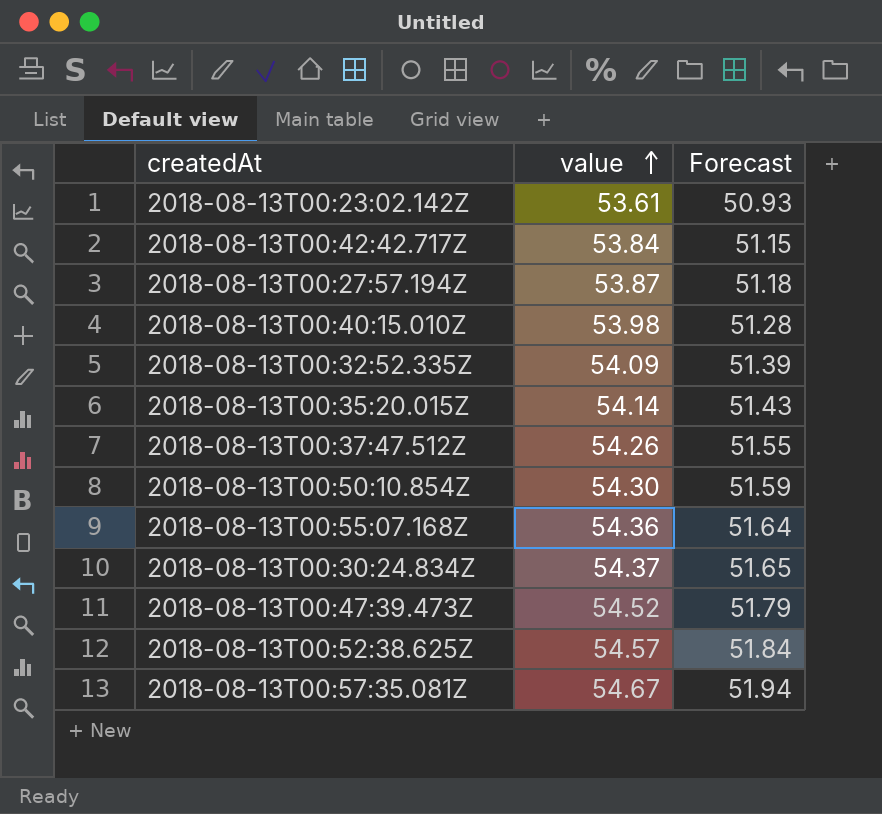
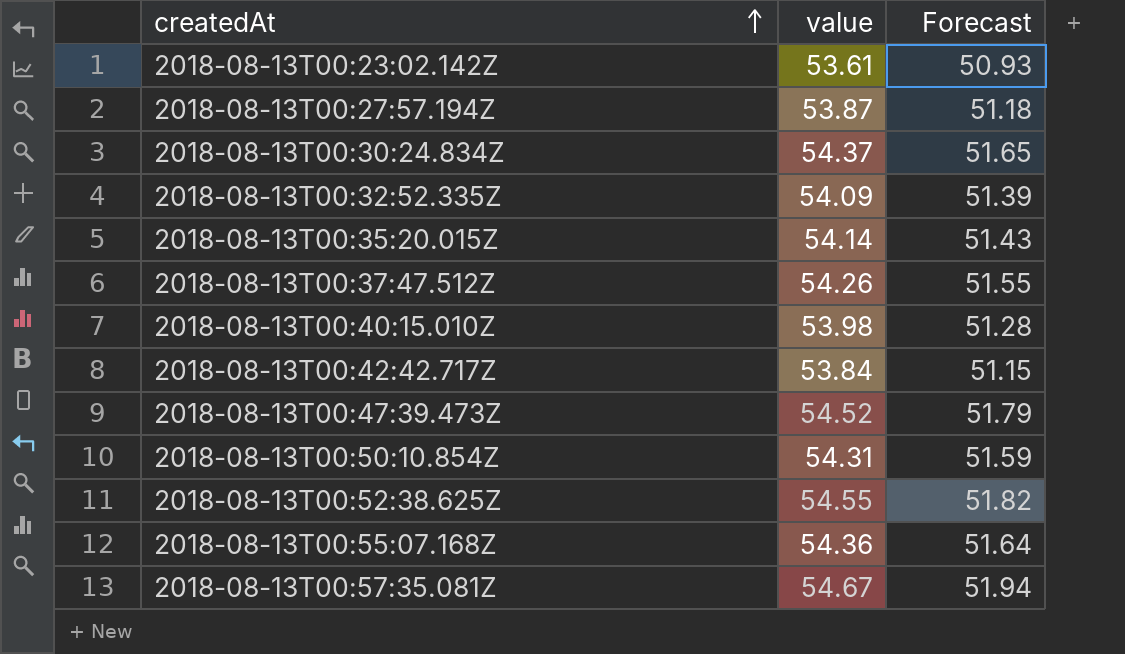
row order: value ascending -> createdAt ascending
2018-08-13T00:50:10.854Z | value: 54.30 -> 54.31
2018-08-13T00:52:38.625Z | value: 54.57 -> 54.55
2018-08-13T00:52:38.625Z | Forecast: 51.84 -> 51.82

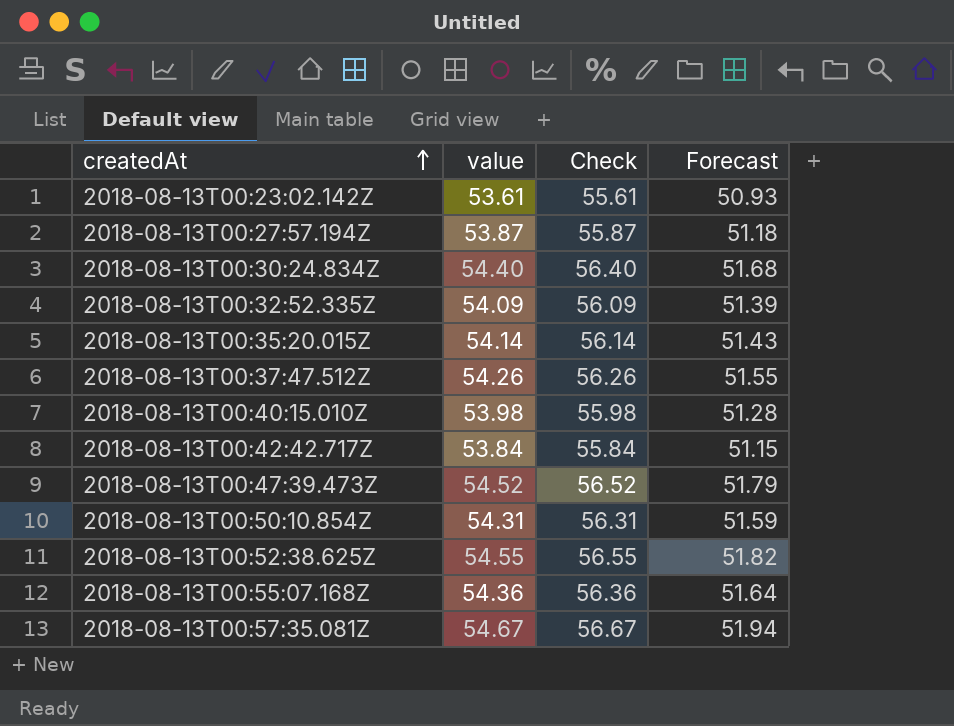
column Check | formula: none -> [value] + 2
2018-08-13T00:30:24.834Z | value: 54.37 -> 54.40
2018-08-13T00:30:24.834Z | Forecast: 51.65 -> 51.68

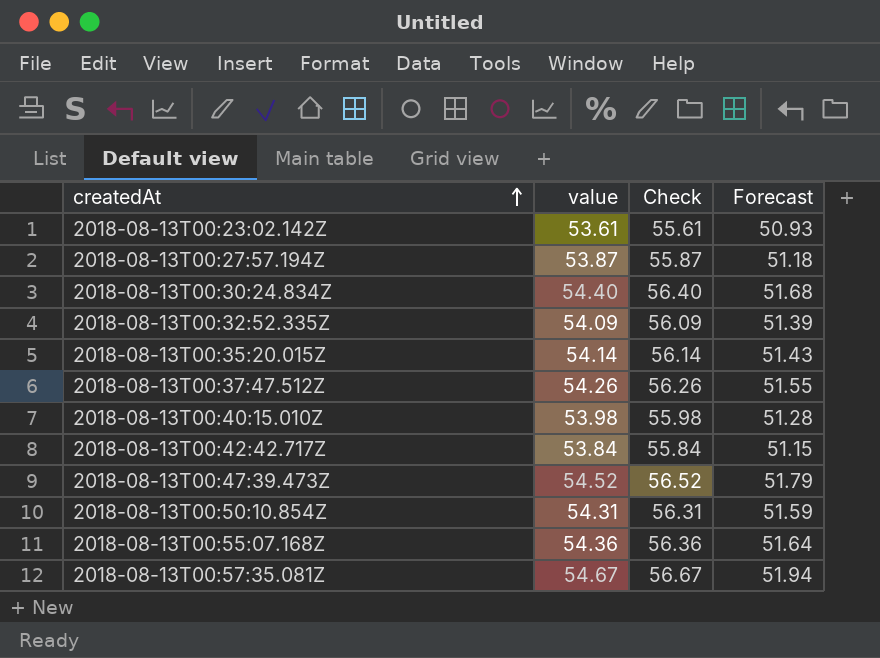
row 2018-08-13T00:52:38.625Z: 54.55 | 56.55 | 51.82 -> none

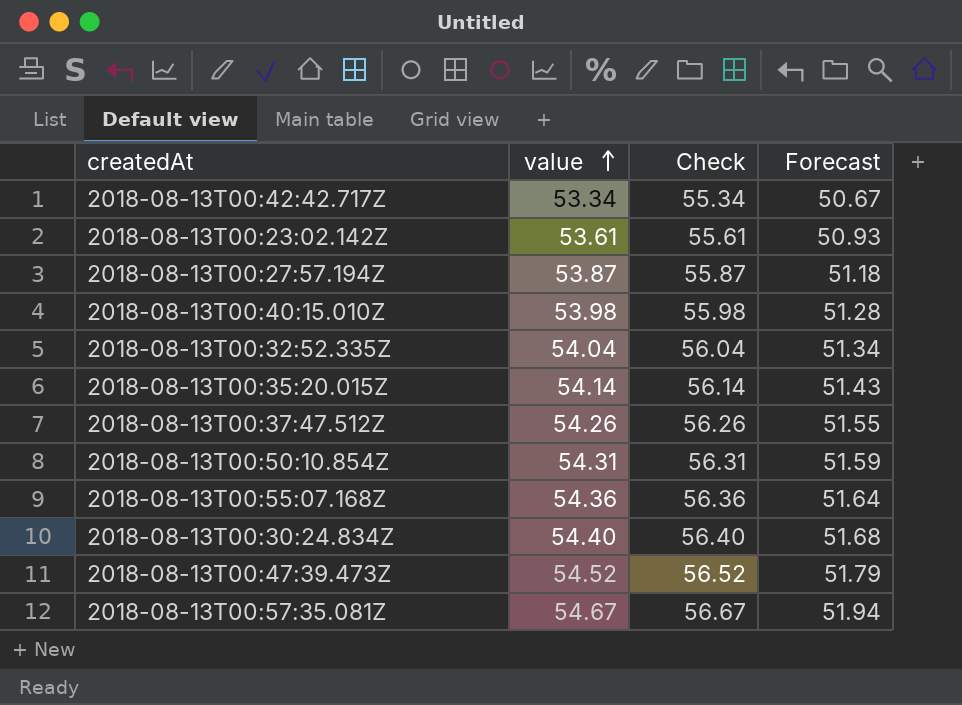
row order: createdAt ascending -> value ascending
2018-08-13T00:42:42.717Z | value: 53.84 -> 53.34
2018-08-13T00:42:42.717Z | Check: 55.84 -> 55.34
2018-08-13T00:42:42.717Z | Forecast: 51.15 -> 50.67
2018-08-13T00:32:52.335Z | value: 54.09 -> 54.04
2018-08-13T00:32:52.335Z | Check: 56.09 -> 56.04
2018-08-13T00:32:52.335Z | Forecast: 51.39 -> 51.34

